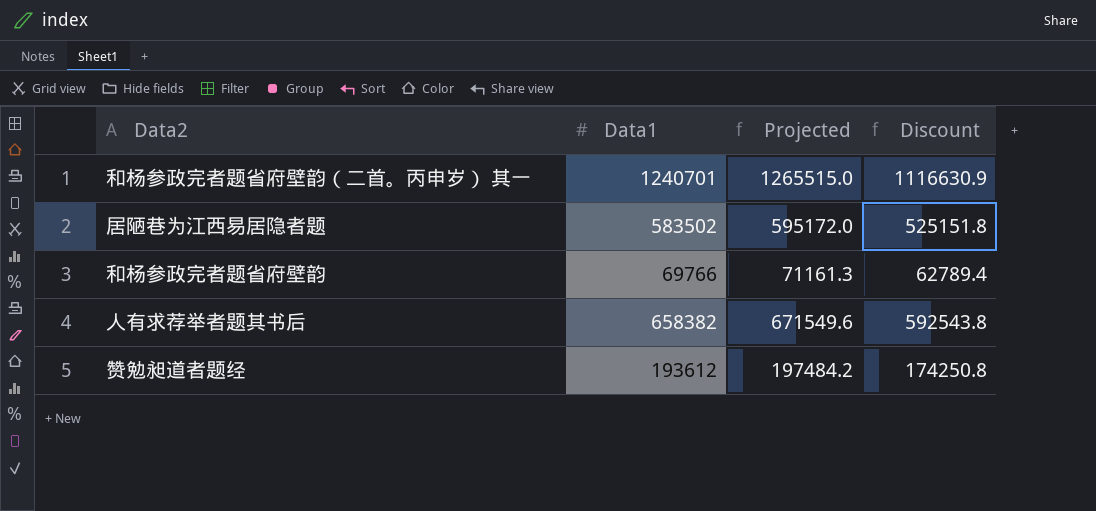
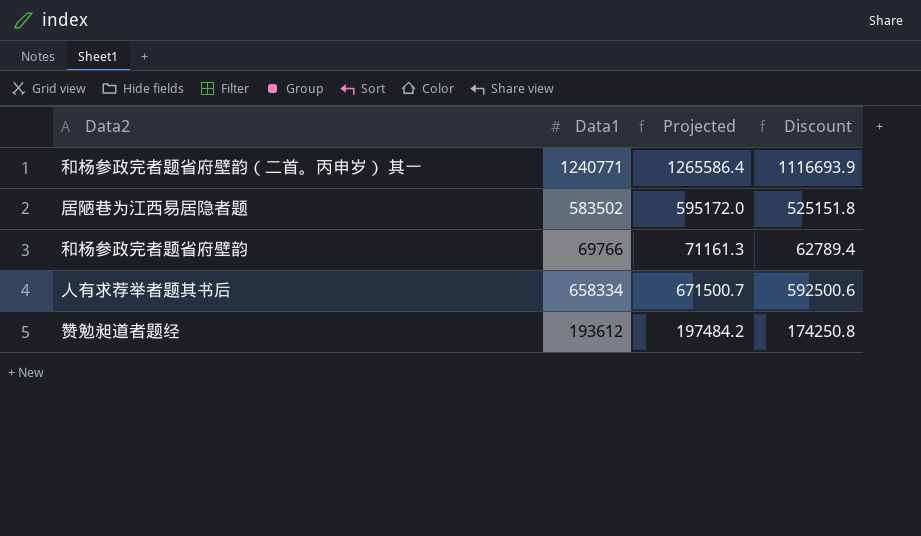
和杨参政完者题省府壁韵（二首。丙申岁） 其一 | Data1: 1240701 -> 1240771
和杨参政完者题省府壁韵（二首。丙申岁） 其一 | Projected: 1265515.0 -> 1265586.4
和杨参政完者题省府壁韵（二首。丙申岁） 其一 | Discount: 1116630.9 -> 1116693.9
人有求荐举者题其书后 | Data1: 658382 -> 658334
人有求荐举者题其书后 | Projected: 671549.6 -> 671500.7
人有求荐举者题其书后 | Discount: 592543.8 -> 592500.6

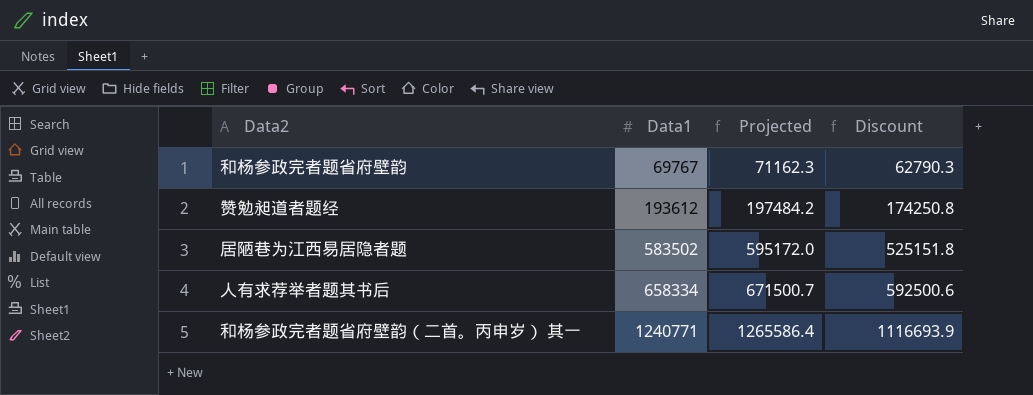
row order: none -> Data1 ascending
和杨参政完者题省府壁韵 | Data1: 69766 -> 69767
和杨参政完者题省府壁韵 | Projected: 71161.3 -> 71162.3
和杨参政完者题省府壁韵 | Discount: 62789.4 -> 62790.3

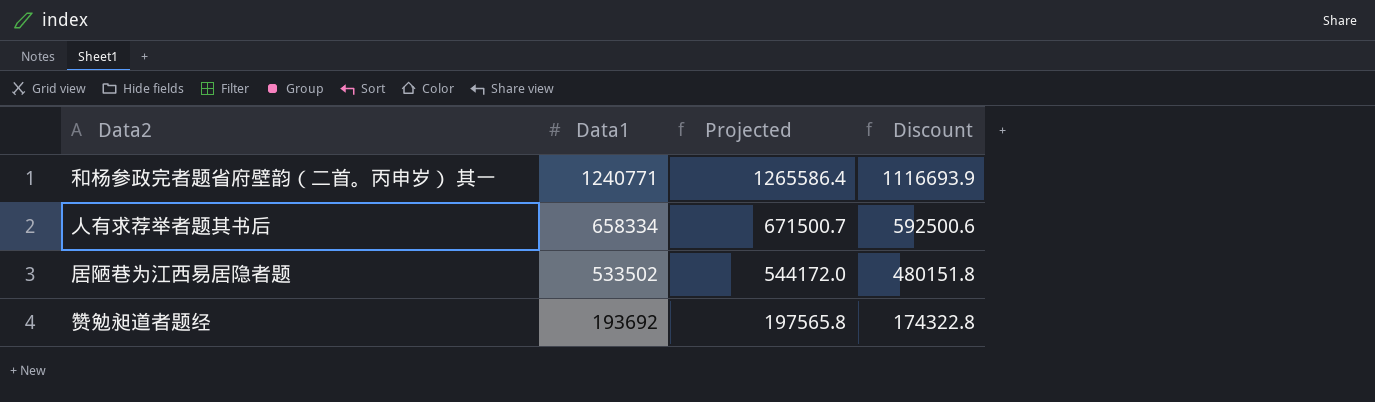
row order: Data1 ascending -> Data1 descending
row 和杨参政完者题省府壁韵: 69767 | 71162.3 | 62790.3 -> none
居陋巷为江西易居隐者题 | Data1: 583502 -> 533502
居陋巷为江西易居隐者题 | Projected: 595172.0 -> 544172.0
居陋巷为江西易居隐者题 | Discount: 525151.8 -> 480151.8
赞勉昶道者题经 | Data1: 193612 -> 193692
赞勉昶道者题经 | Projected: 197484.2 -> 197565.8
赞勉昶道者题经 | Discount: 174250.8 -> 174322.8

